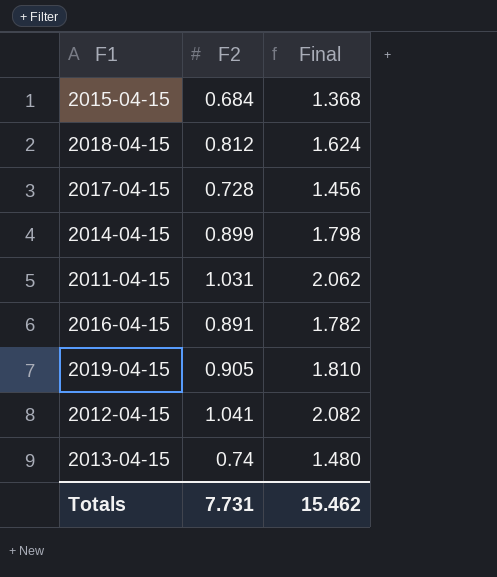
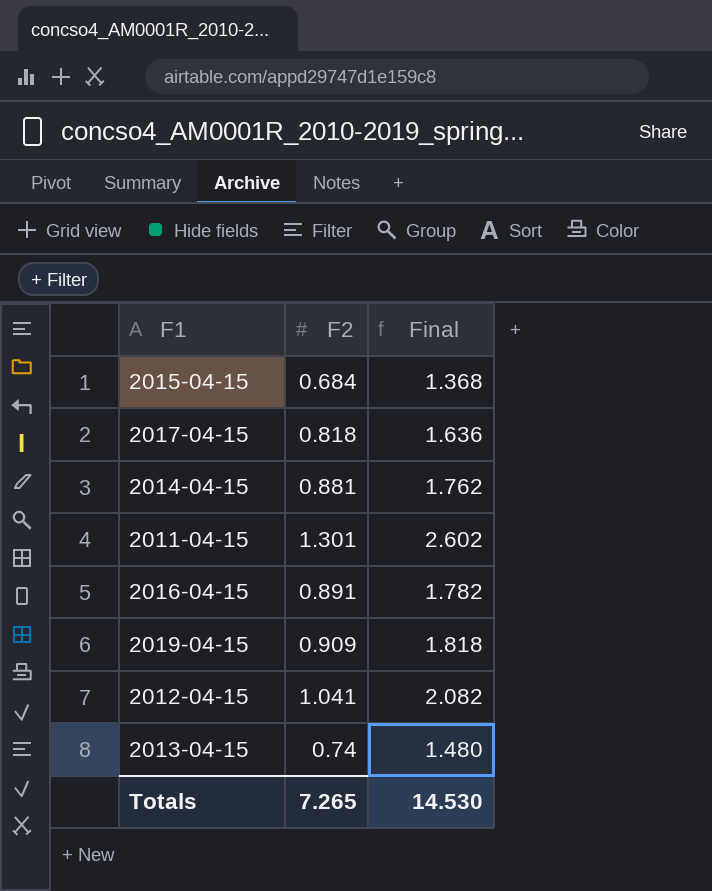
row 2018-04-15: 0.812 | 1.624 -> none
2017-04-15 | F2: 0.728 -> 0.818
2017-04-15 | Final: 1.456 -> 1.636
2014-04-15 | F2: 0.899 -> 0.881
2014-04-15 | Final: 1.798 -> 1.762
2011-04-15 | F2: 1.031 -> 1.301
2011-04-15 | Final: 2.062 -> 2.602
2019-04-15 | F2: 0.905 -> 0.909
2019-04-15 | Final: 1.810 -> 1.818
Totals | F2: 7.731 -> 7.265
Totals | Final: 15.462 -> 14.530

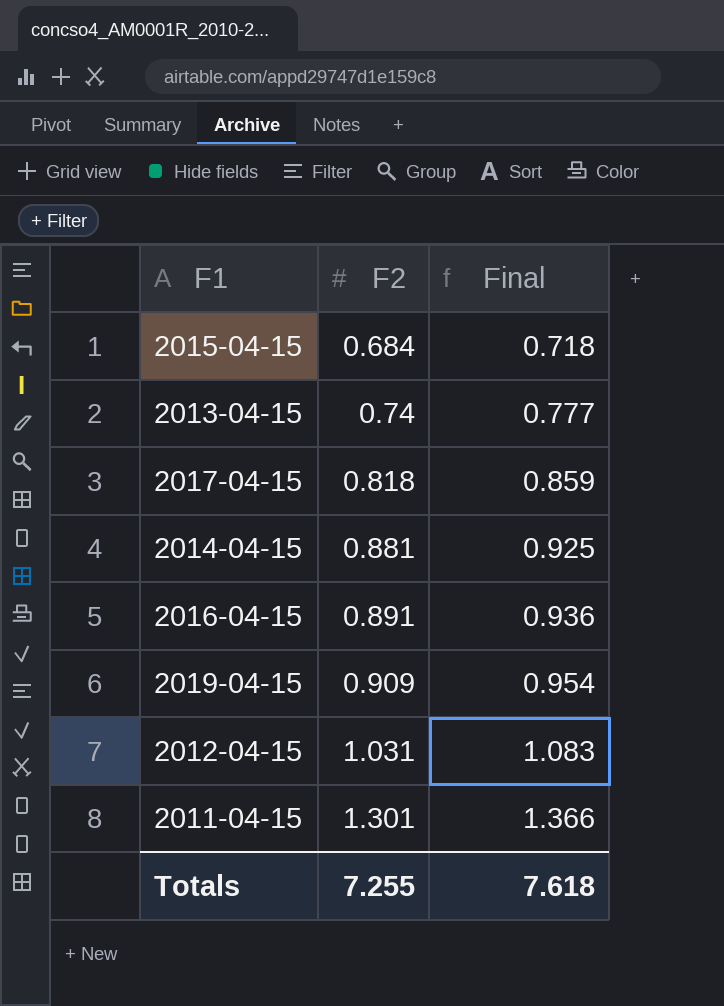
row order: none -> F2 ascending
column Final | formula: [F2] * 2 -> [F2] * 1.05
2012-04-15 | F2: 1.041 -> 1.031
Totals | F2: 7.265 -> 7.255
Totals | Final: 14.530 -> 7.618

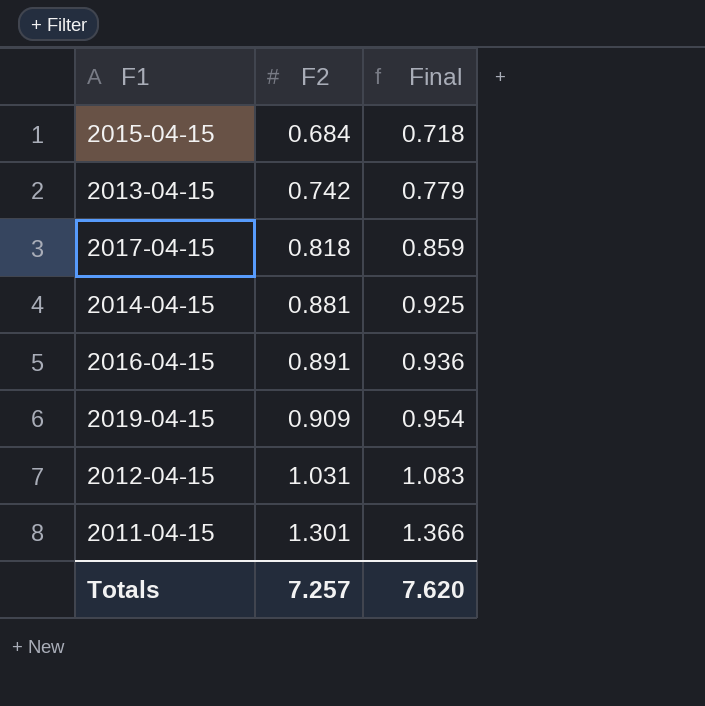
2013-04-15 | F2: 0.74 -> 0.742
2013-04-15 | Final: 0.777 -> 0.779
Totals | F2: 7.255 -> 7.257
Totals | Final: 7.618 -> 7.620

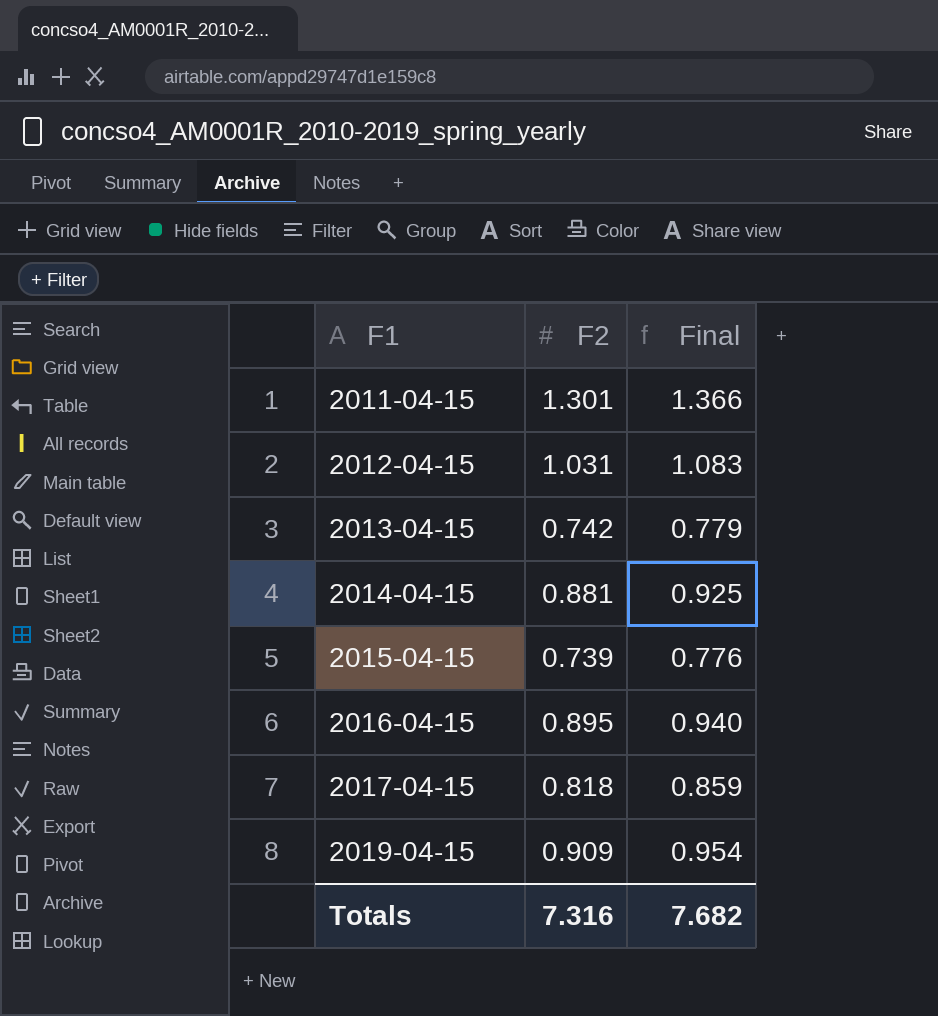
row order: F2 ascending -> F1 ascending
2015-04-15 | F2: 0.684 -> 0.739
2015-04-15 | Final: 0.718 -> 0.776
2016-04-15 | F2: 0.891 -> 0.895
2016-04-15 | Final: 0.936 -> 0.940
Totals | F2: 7.257 -> 7.316
Totals | Final: 7.620 -> 7.682

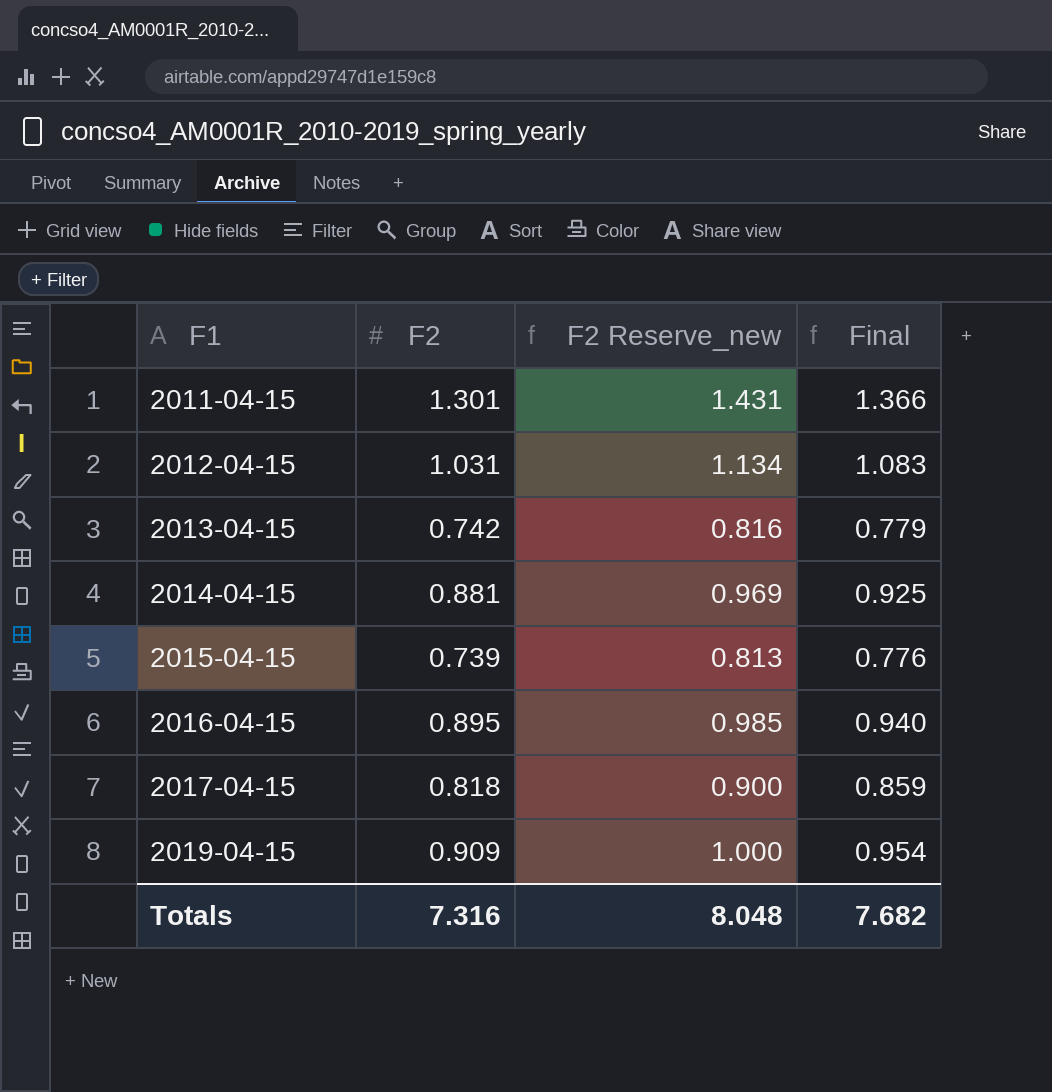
column F2 Reserve_new | formula: none -> [F2] * 1.1

